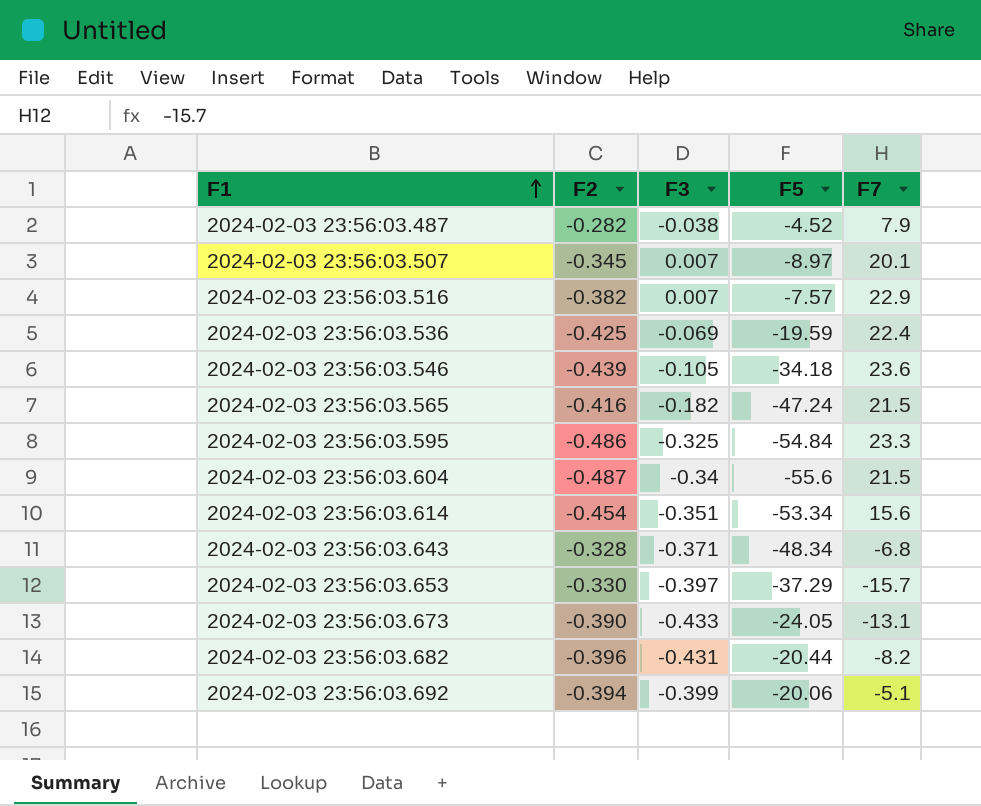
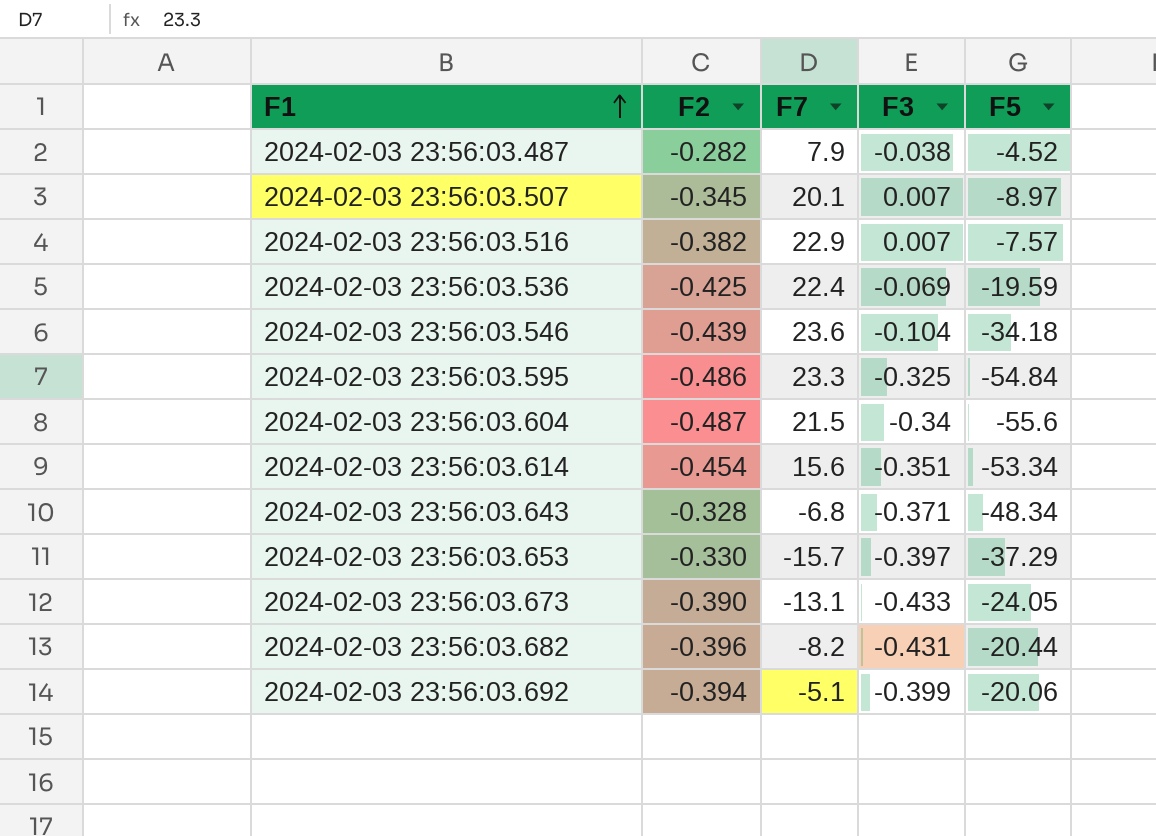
column F7 | position: 5 -> 3
row 2024-02-03 23:56:03.565: -0.416 | -0.182 | -47.24 | 21.5 -> none
2024-02-03 23:56:03.546 | F3: -0.105 -> -0.104

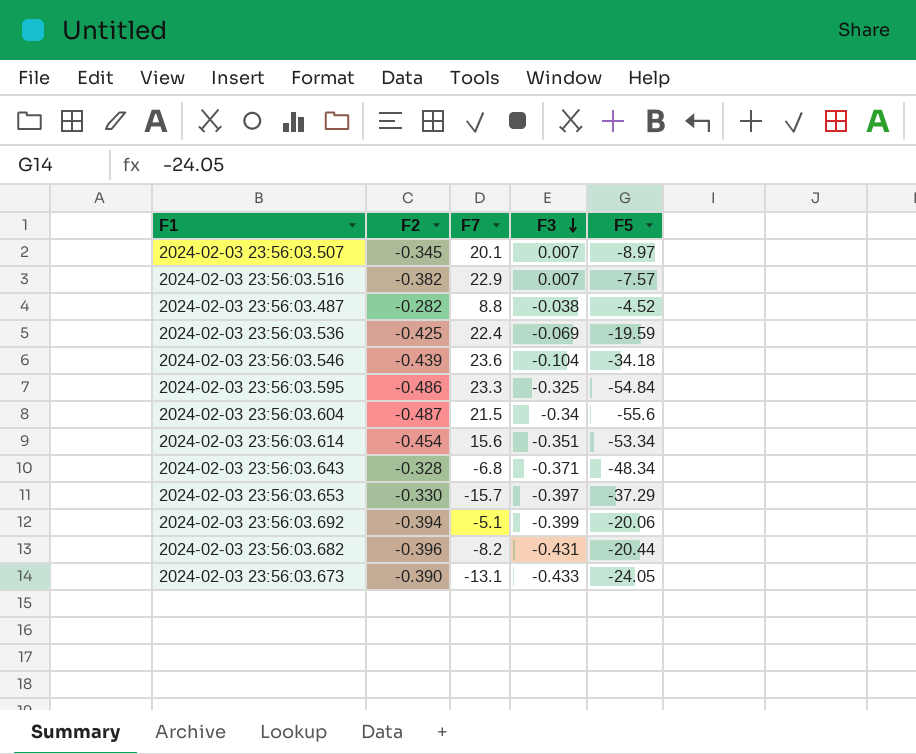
row order: F1 ascending -> F3 descending
2024-02-03 23:56:03.487 | F7: 7.9 -> 8.8

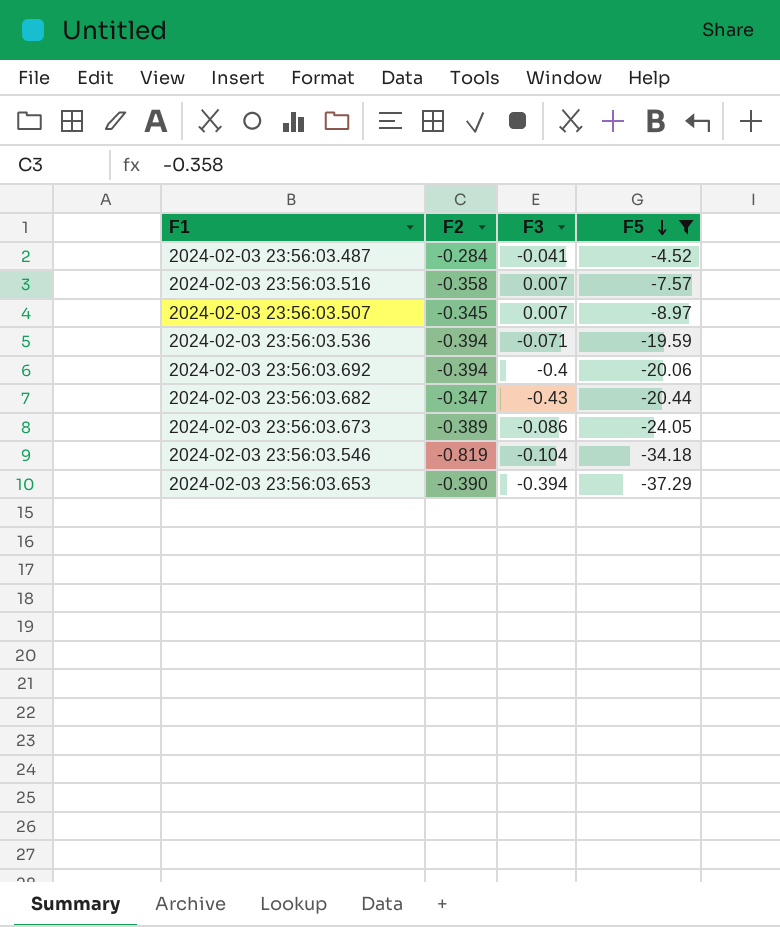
filter: none -> F5 >= -37.29
row order: F3 descending -> F5 descending
column F7 | position: 3 -> none
2024-02-03 23:56:03.487 | F2: -0.282 -> -0.284
2024-02-03 23:56:03.487 | F3: -0.038 -> -0.041
2024-02-03 23:56:03.516 | F2: -0.382 -> -0.358
2024-02-03 23:56:03.536 | F2: -0.425 -> -0.394
2024-02-03 23:56:03.536 | F3: -0.069 -> -0.071
2024-02-03 23:56:03.692 | F3: -0.399 -> -0.4
2024-02-03 23:56:03.682 | F2: -0.396 -> -0.347
2024-02-03 23:56:03.682 | F3: -0.431 -> -0.43
2024-02-03 23:56:03.673 | F2: -0.390 -> -0.389
2024-02-03 23:56:03.673 | F3: -0.433 -> -0.086
2024-02-03 23:56:03.546 | F2: -0.439 -> -0.819
2024-02-03 23:56:03.653 | F2: -0.330 -> -0.390
2024-02-03 23:56:03.653 | F3: -0.397 -> -0.394

